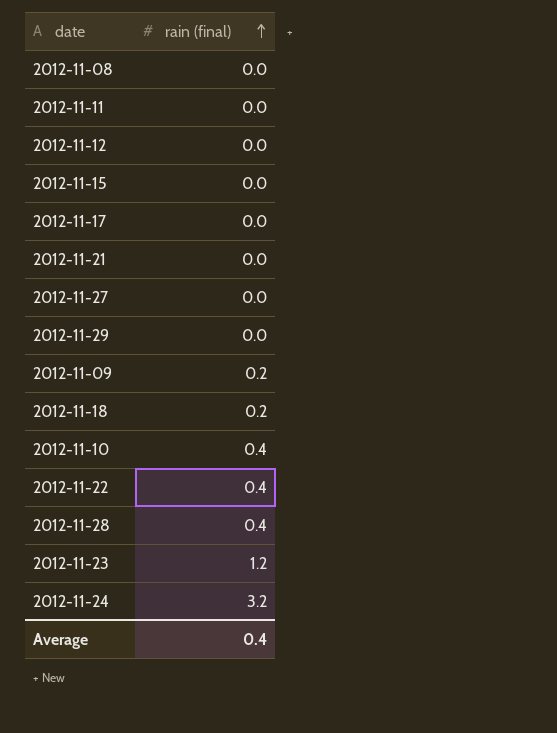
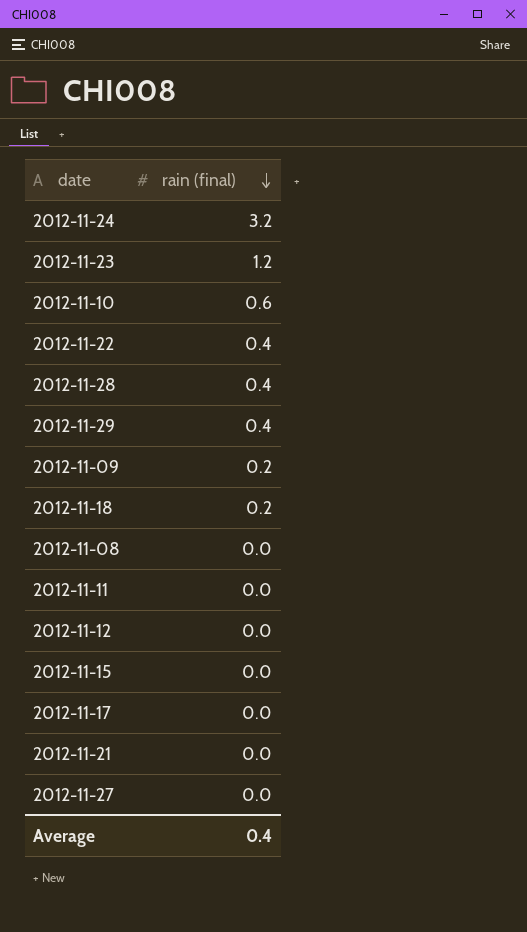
row order: rain (final) ascending -> rain (final) descending
2012-11-10 | rain (final): 0.4 -> 0.6
2012-11-29 | rain (final): 0.0 -> 0.4

